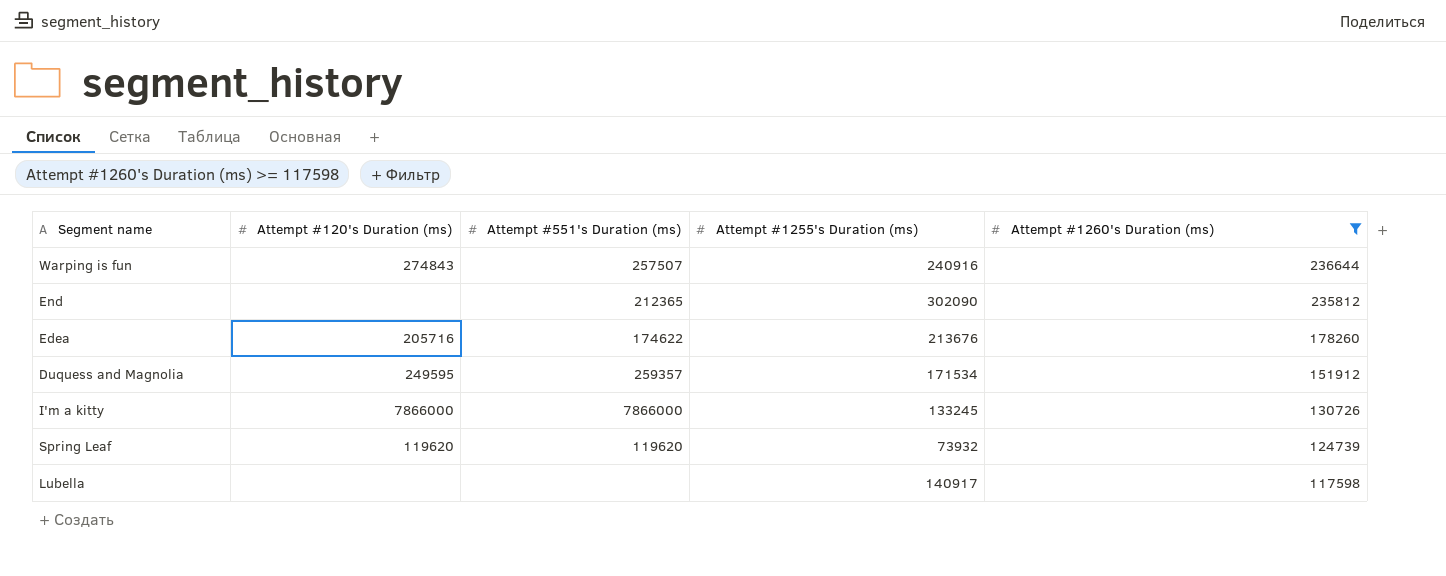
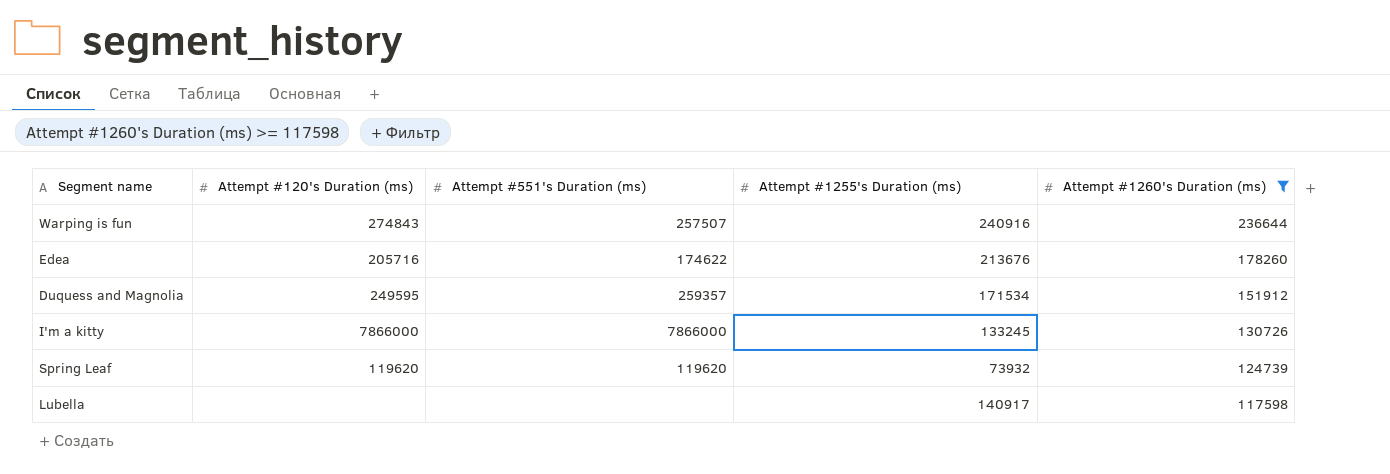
row End: none | 212365 | 302090 | 235812 -> none

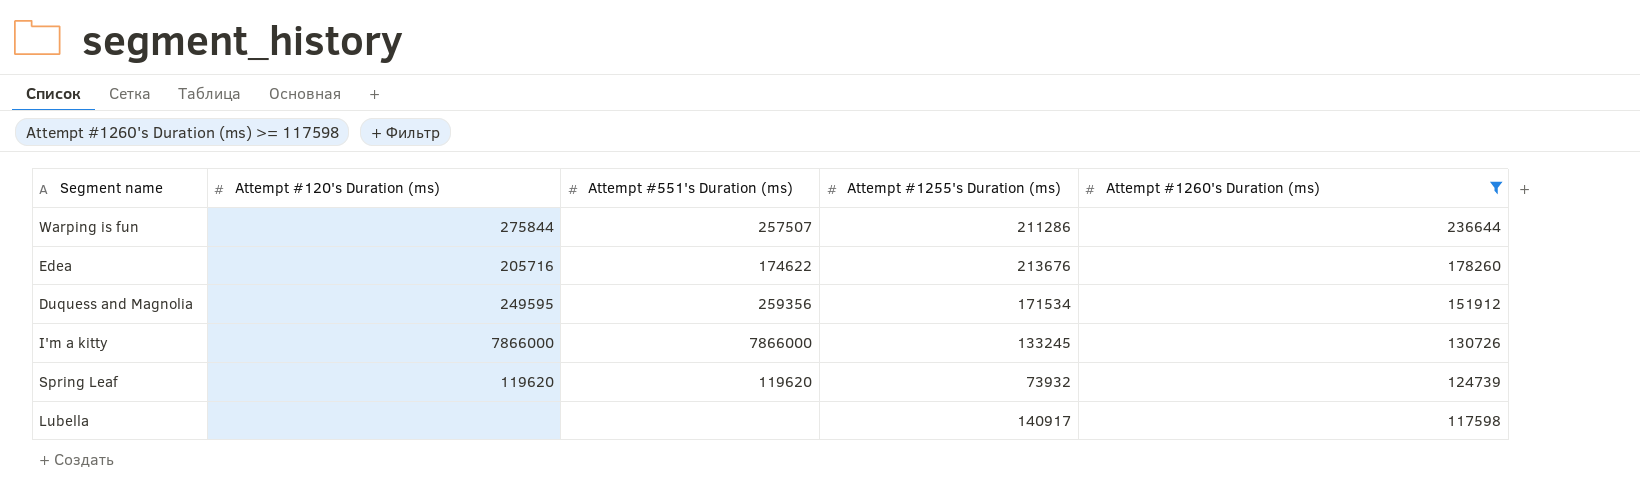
Warping is fun | Attempt #120's Duration (ms): 274843 -> 275844
Warping is fun | Attempt #1255's Duration (ms): 240916 -> 211286
Duquess and Magnolia | Attempt #551's Duration (ms): 259357 -> 259356

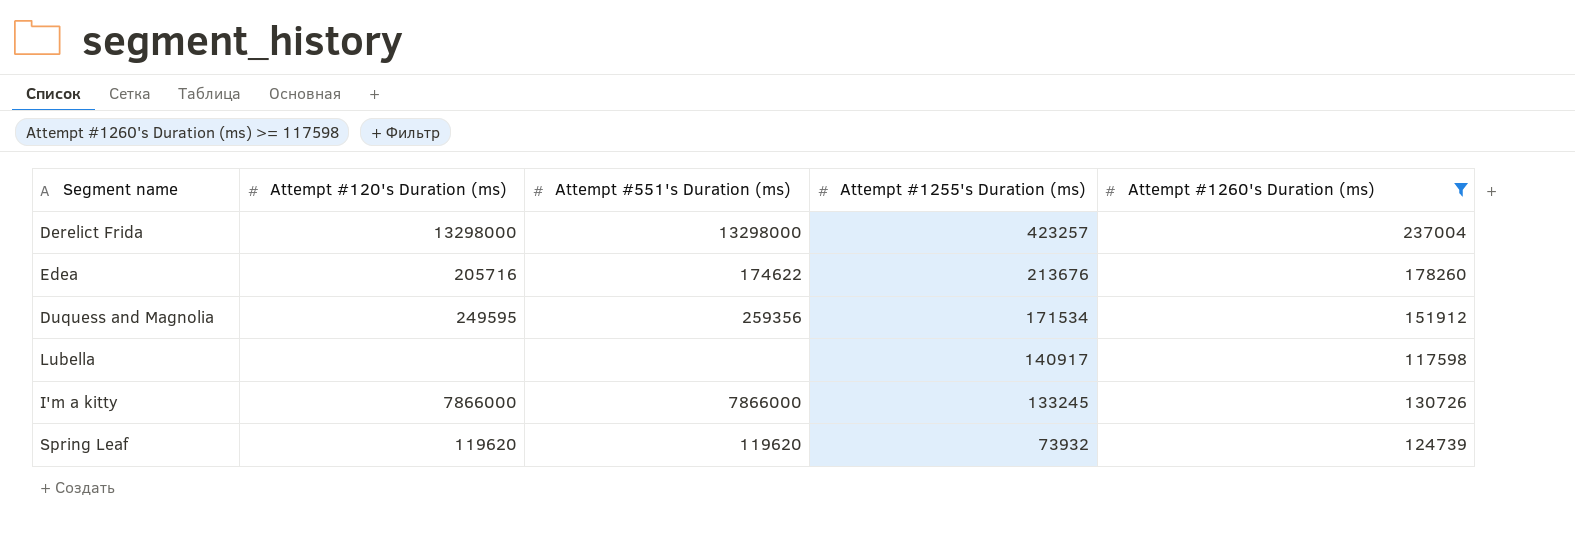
row order: Attempt #1260's Duration (ms) descending -> Attempt #1255's Duration (ms) descending
row Warping is fun: 275844 | 257507 | 211286 | 236644 -> none
row Derelict Frida: none -> 13298000 | 13298000 | 423257 | 237004

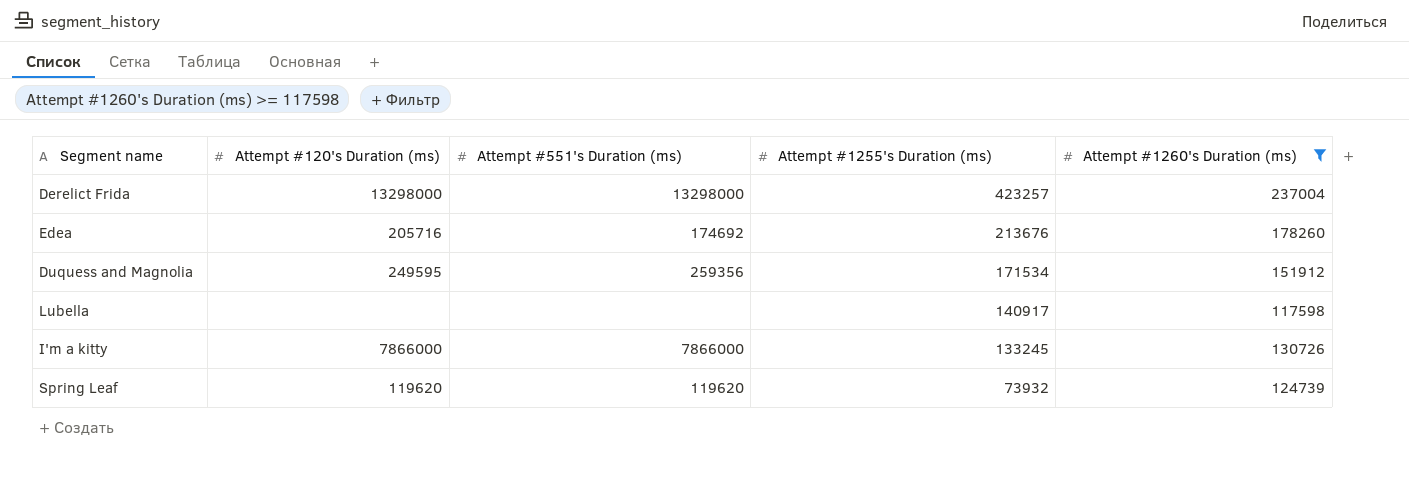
Edea | Attempt #551's Duration (ms): 174622 -> 174692

